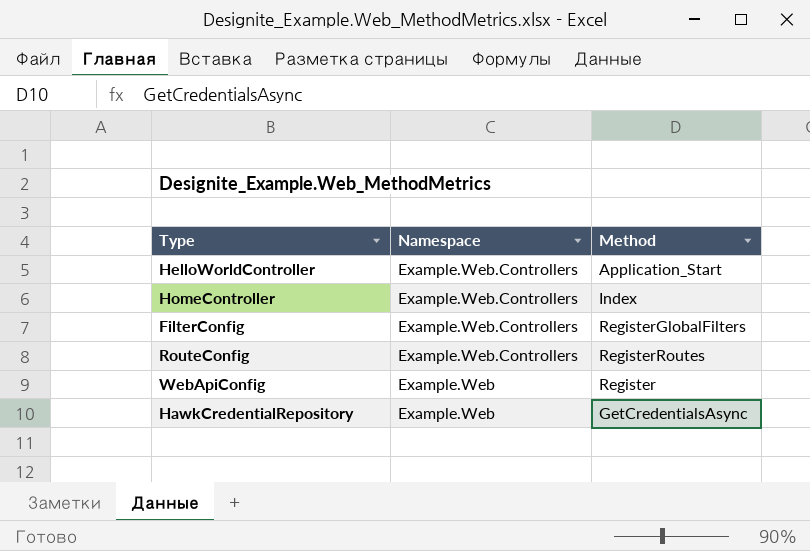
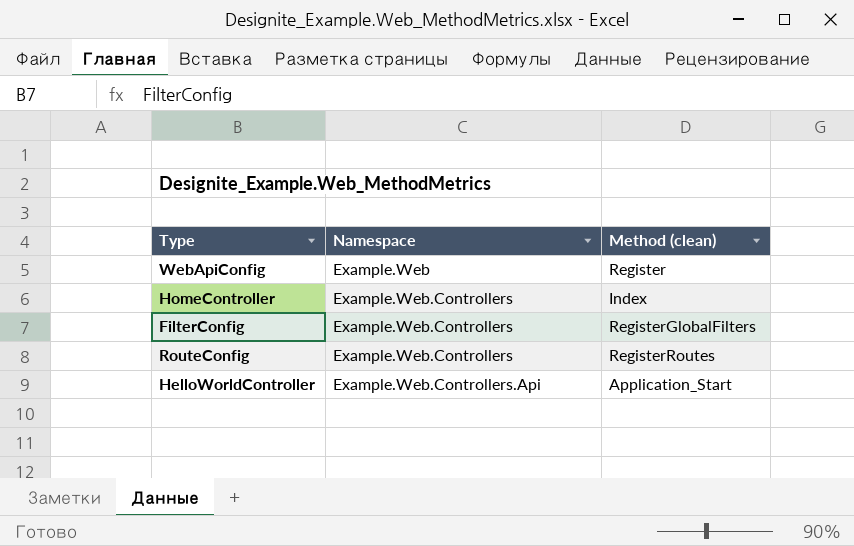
row order: Namespace descending -> Namespace ascending
column name: Method -> Method (clean)
row HawkCredentialRepository: Example.Web | GetCredentialsAsync -> none
HelloWorldController | Namespace: Example.Web.Controllers -> Example.Web.Controllers.Api

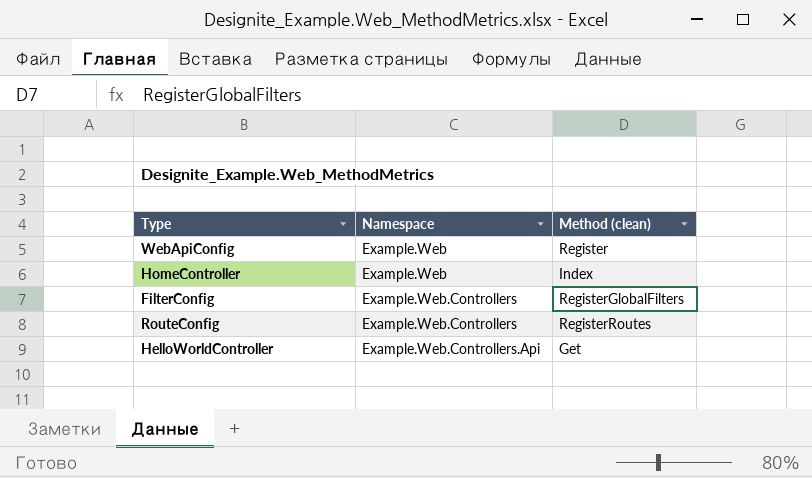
HomeController | Namespace: Example.Web.Controllers -> Example.Web
HelloWorldController | Method (clean): Application_Start -> Get

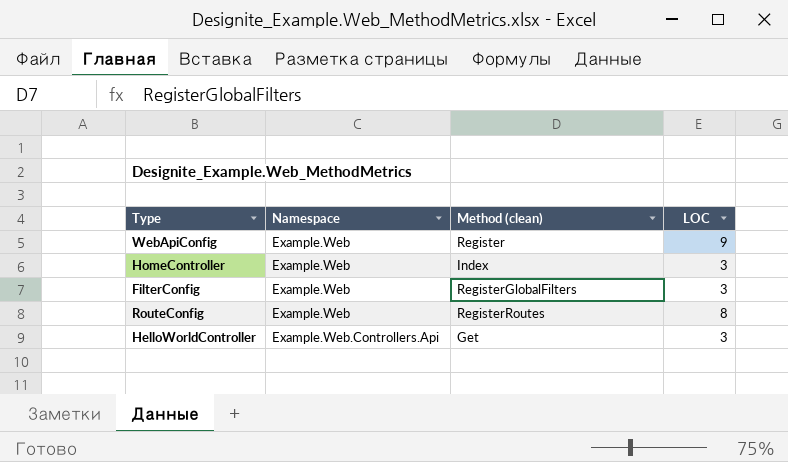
column LOC | position: none -> 4
FilterConfig | Namespace: Example.Web.Controllers -> Example.Web
RouteConfig | Namespace: Example.Web.Controllers -> Example.Web

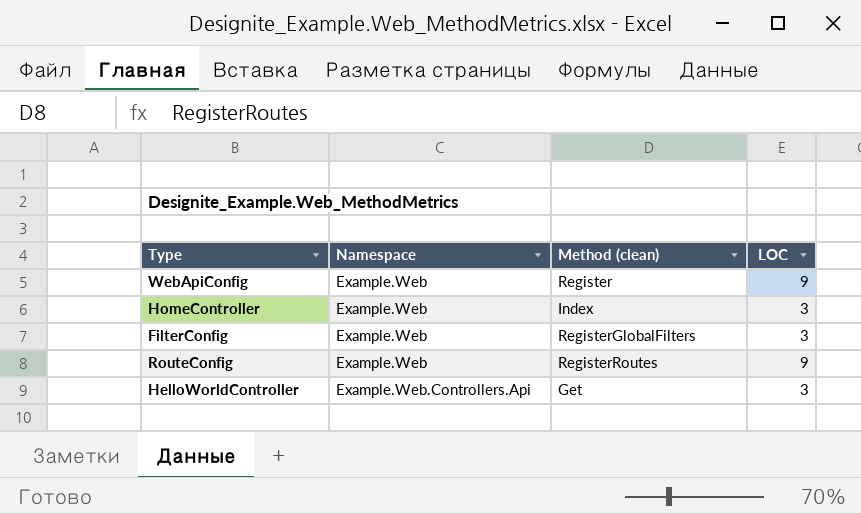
RouteConfig | LOC: 8 -> 9

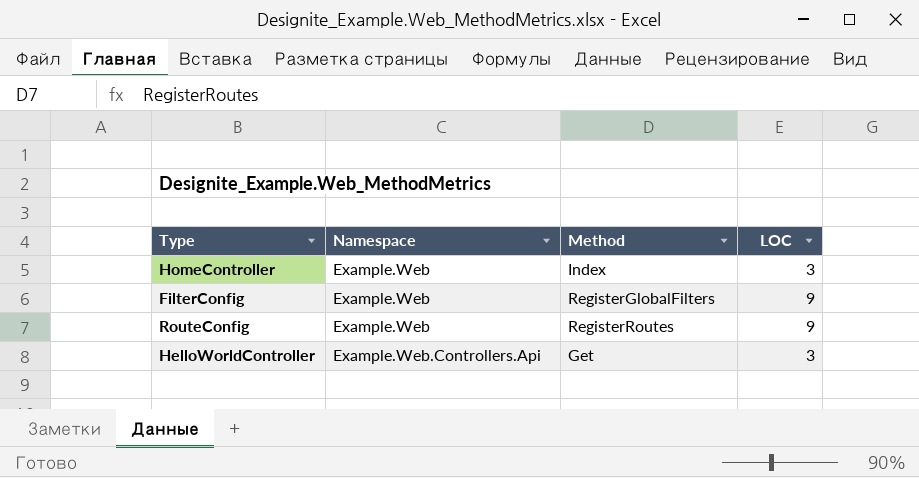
column name: Method (clean) -> Method
row WebApiConfig: Example.Web | Register | 9 -> none
FilterConfig | LOC: 3 -> 9

